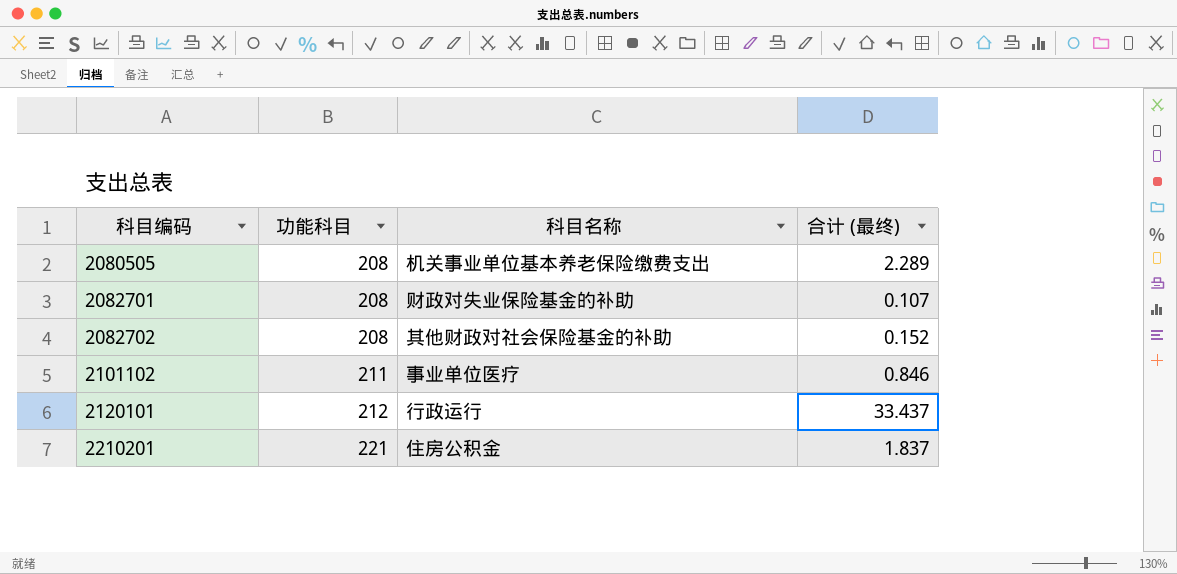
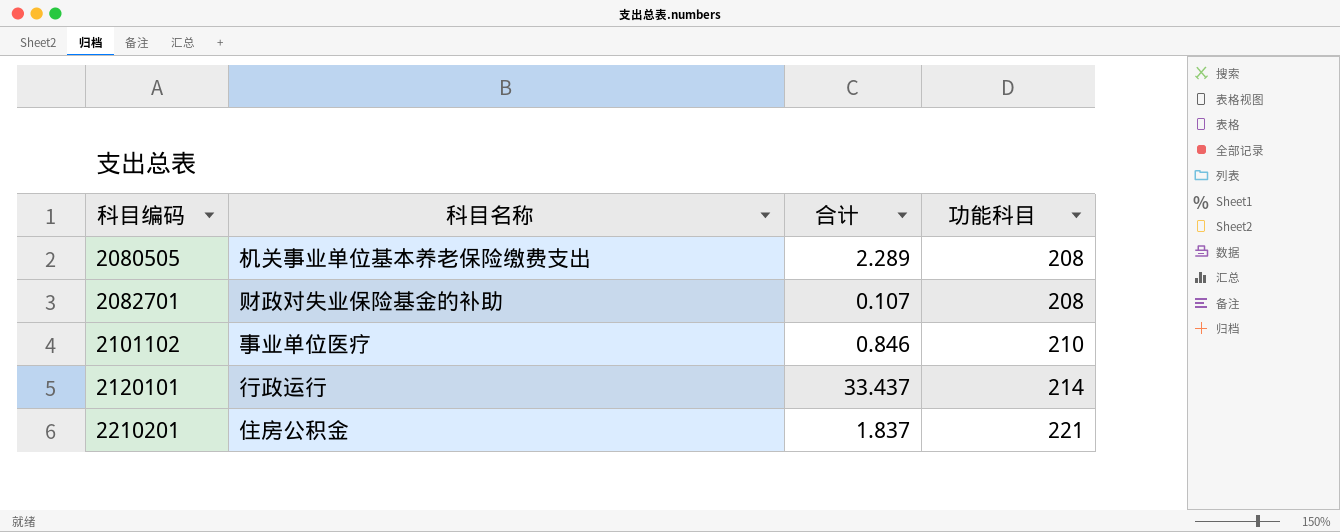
column name: 合计 (最终) -> 合计
column 功能科目 | position: 2 -> 4
row 2082702: 208 | 其他财政对社会保险基金的补助 | 0.152 -> none
2101102 | 功能科目: 211 -> 210
2120101 | 功能科目: 212 -> 214

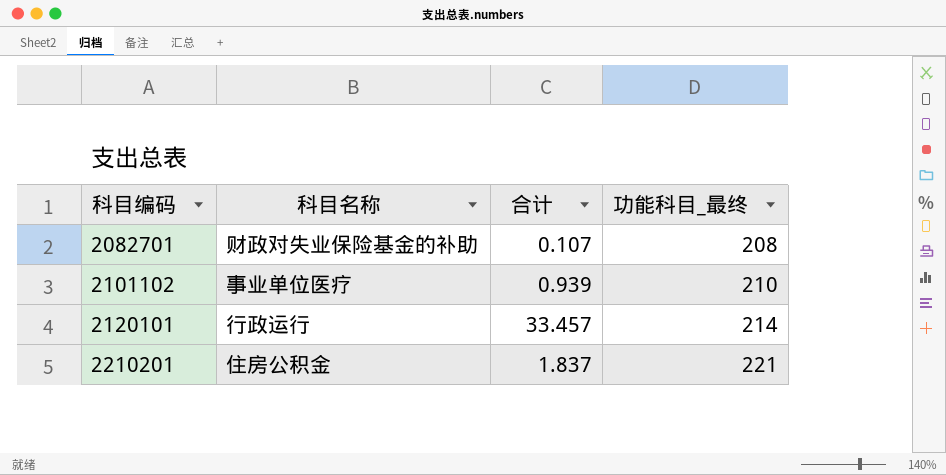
column name: 功能科目 -> 功能科目_最终
row 2080505: 机关事业单位基本养老保险缴费支出 | 2.289 | 208 -> none
2101102 | 合计: 0.846 -> 0.939
2120101 | 合计: 33.437 -> 33.457

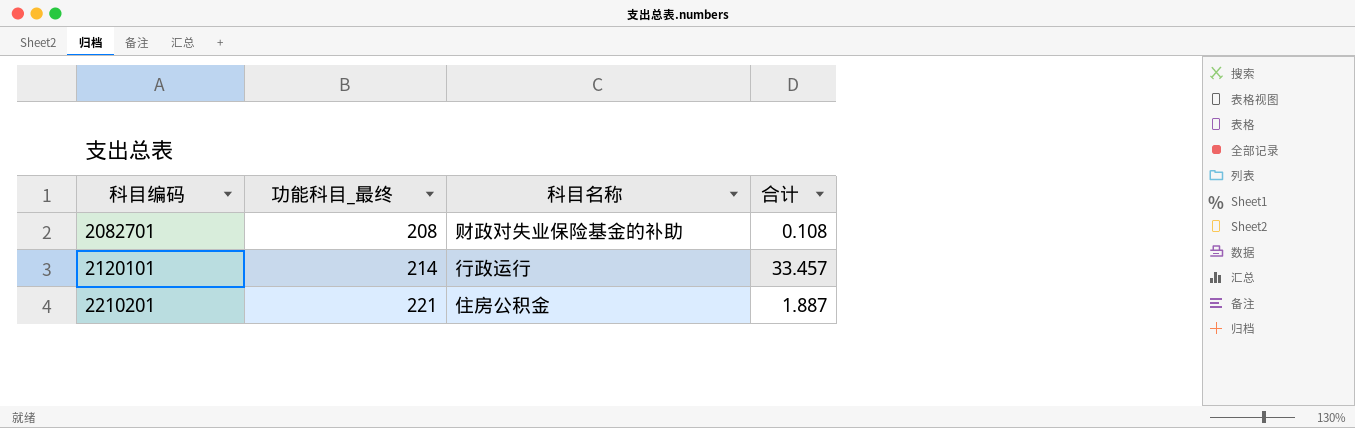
column 功能科目_最终 | position: 4 -> 2
row 2101102: 事业单位医疗 | 0.939 | 210 -> none
2082701 | 合计: 0.107 -> 0.108
2210201 | 合计: 1.837 -> 1.887

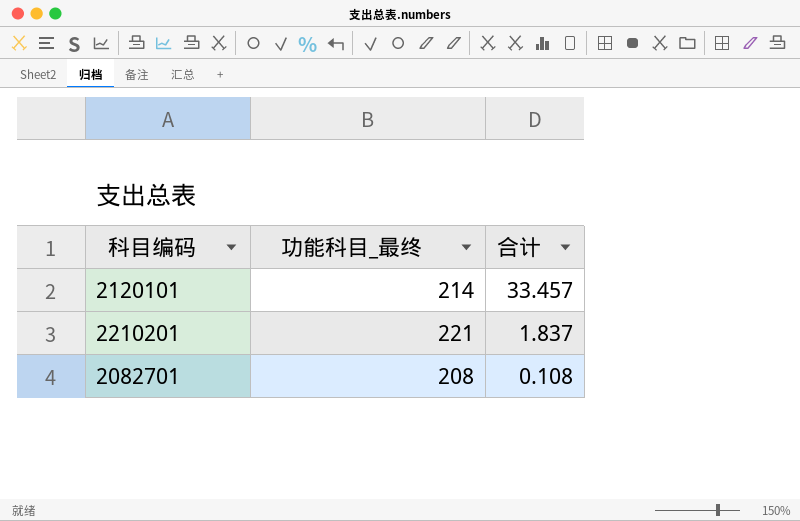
row order: 科目编码 ascending -> 合计 descending
column 科目名称 | position: 3 -> none
2210201 | 合计: 1.887 -> 1.837

